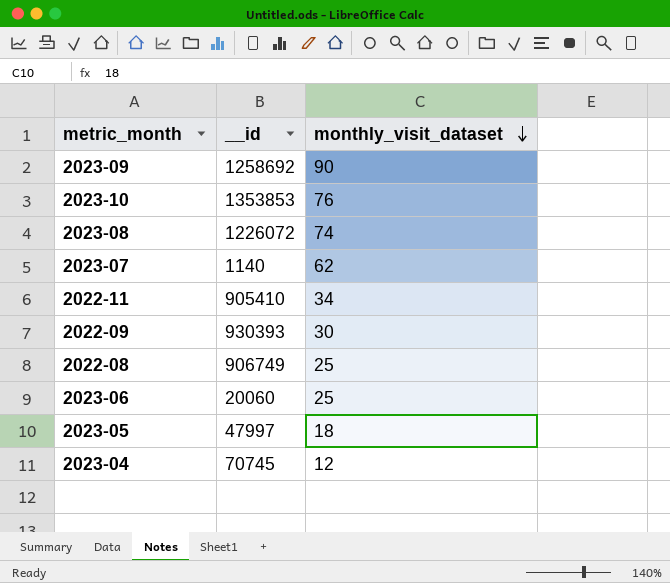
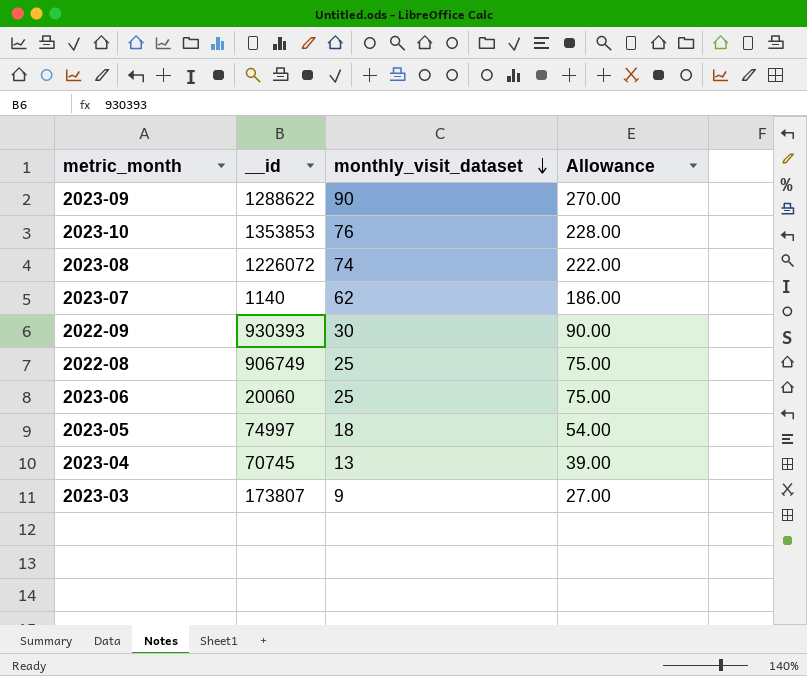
column Allowance | formula: none -> [monthly_visit_dataset] * 3
row 2022-11: 905410 | 34 -> none
2023-09 | __id: 1258692 -> 1288622
2023-05 | __id: 47997 -> 74997
2023-04 | monthly_visit_dataset: 12 -> 13
row 2023-03: none -> 173807 | 9 | 27.00

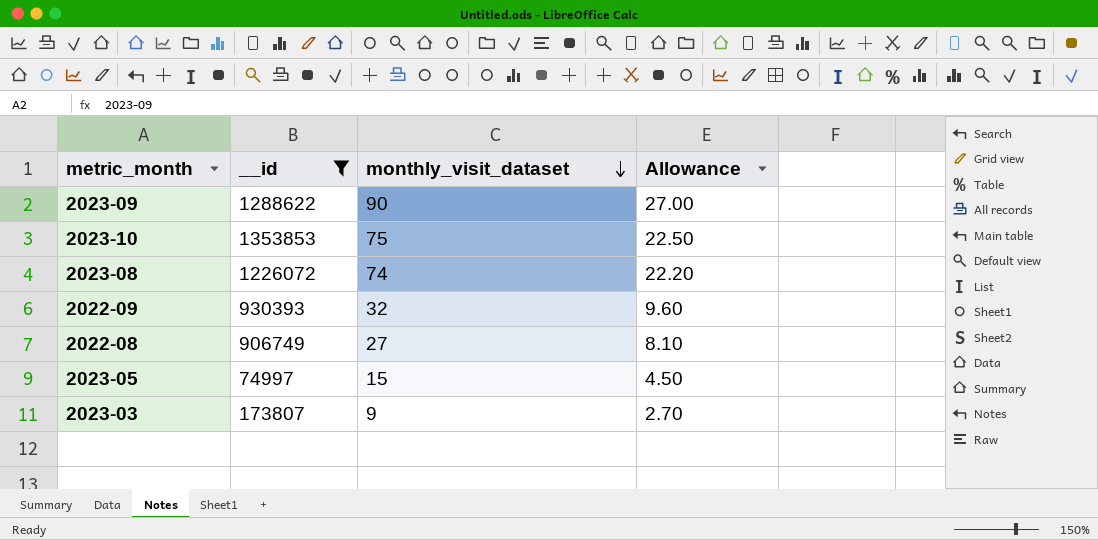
filter: none -> __id >= 74997
column Allowance | formula: [monthly_visit_dataset] * 3 -> [monthly_visit_dataset] * 0.3
2023-10 | monthly_visit_dataset: 76 -> 75
2022-09 | monthly_visit_dataset: 30 -> 32
2022-08 | monthly_visit_dataset: 25 -> 27
2023-05 | monthly_visit_dataset: 18 -> 15

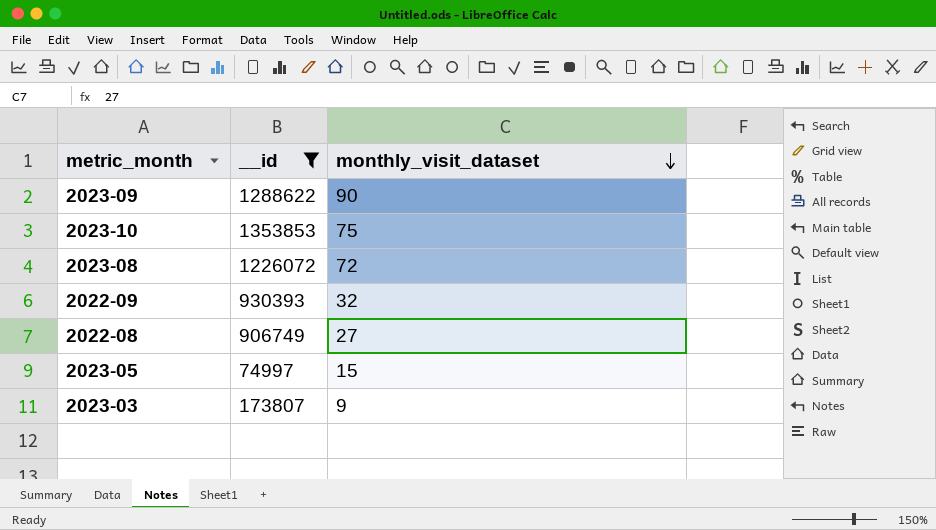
column Allowance | formula: [monthly_visit_dataset] * 0.3 -> none
2023-08 | monthly_visit_dataset: 74 -> 72

